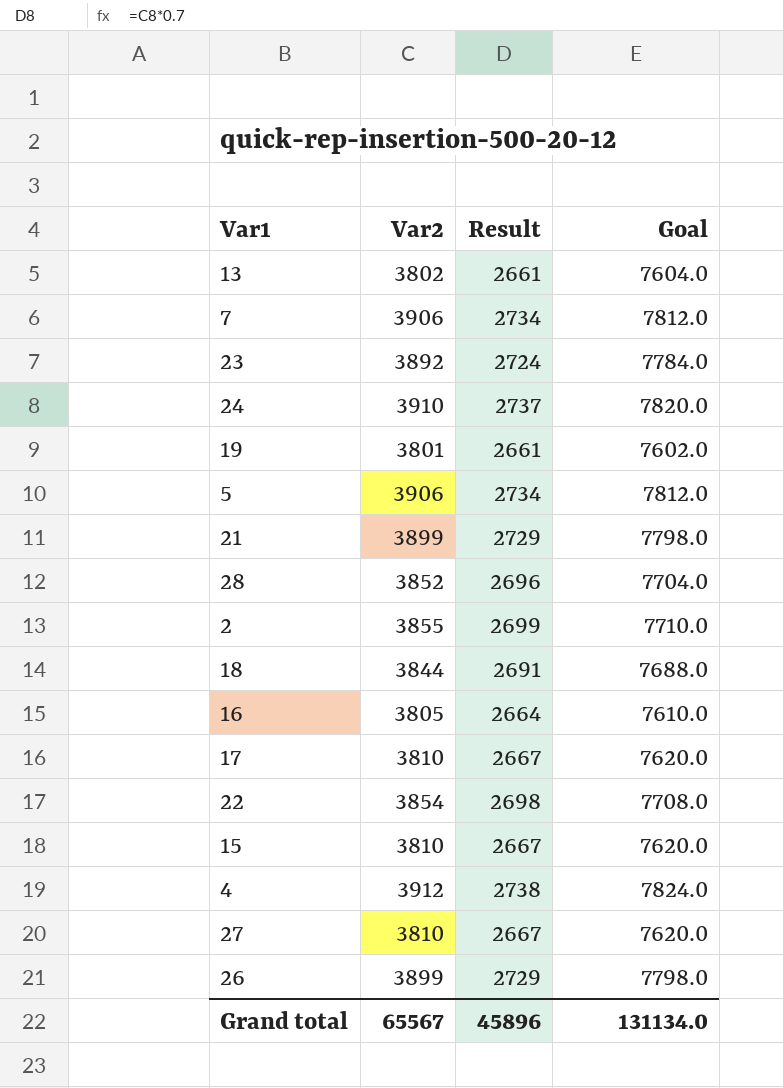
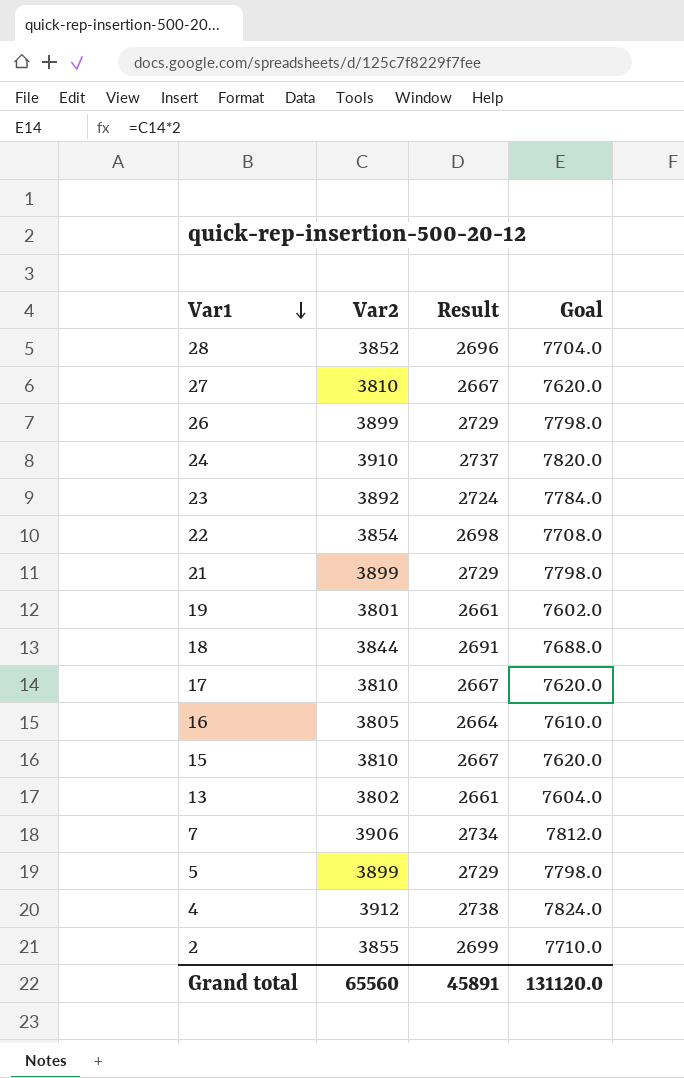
row order: none -> Var1 descending
5 | Var2: 3906 -> 3899
5 | Result: 2734 -> 2729
5 | Goal: 7812.0 -> 7798.0
Grand total | Var2: 65567 -> 65560
Grand total | Result: 45896 -> 45891
Grand total | Goal: 131134.0 -> 131120.0

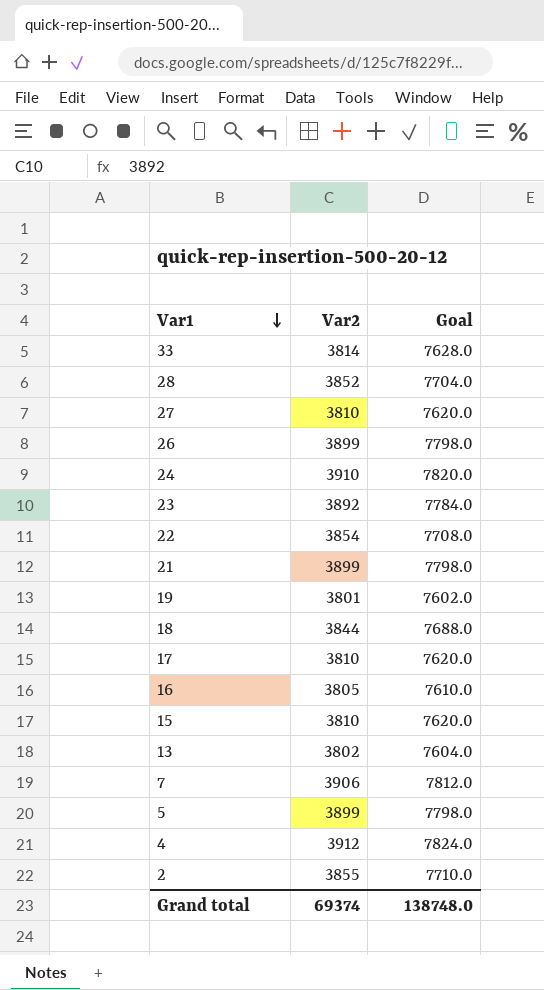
column Result | formula: [Var2] * 0.7 -> none
row 33: none -> 3814 | 7628.0
Grand total | Var2: 65560 -> 69374
Grand total | Goal: 131120.0 -> 138748.0

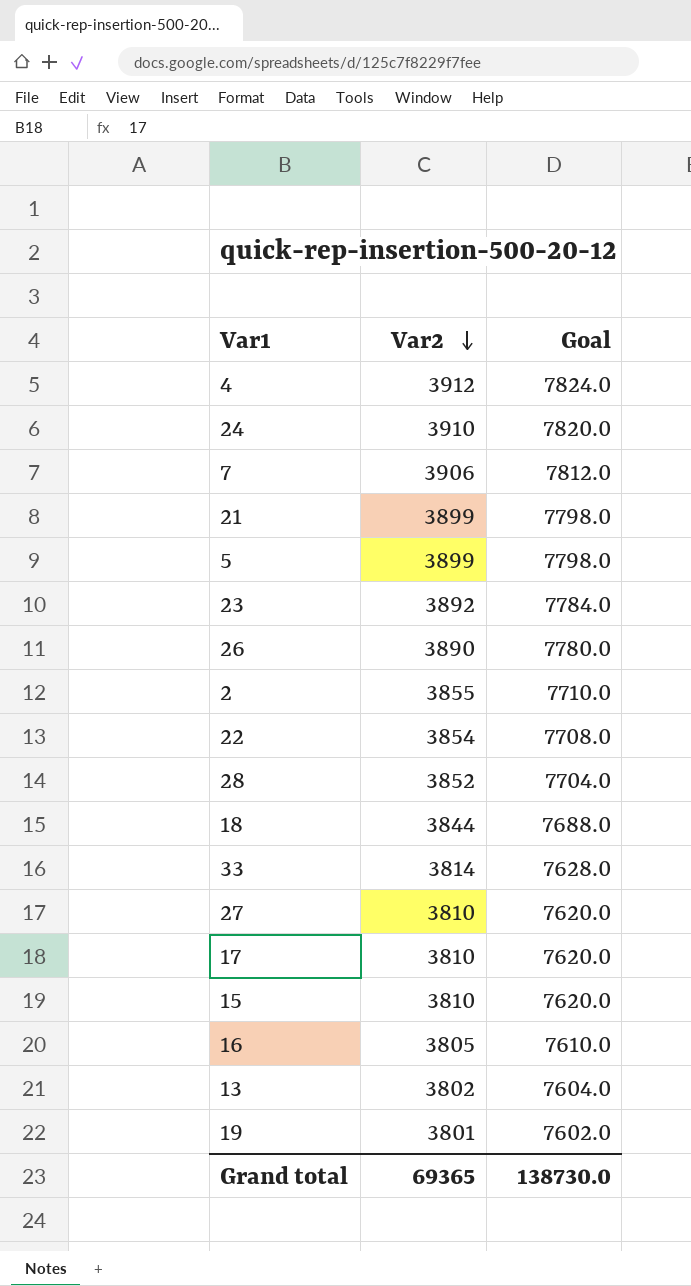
row order: Var1 descending -> Var2 descending
26 | Var2: 3899 -> 3890
26 | Goal: 7798.0 -> 7780.0
Grand total | Var2: 69374 -> 69365
Grand total | Goal: 138748.0 -> 138730.0

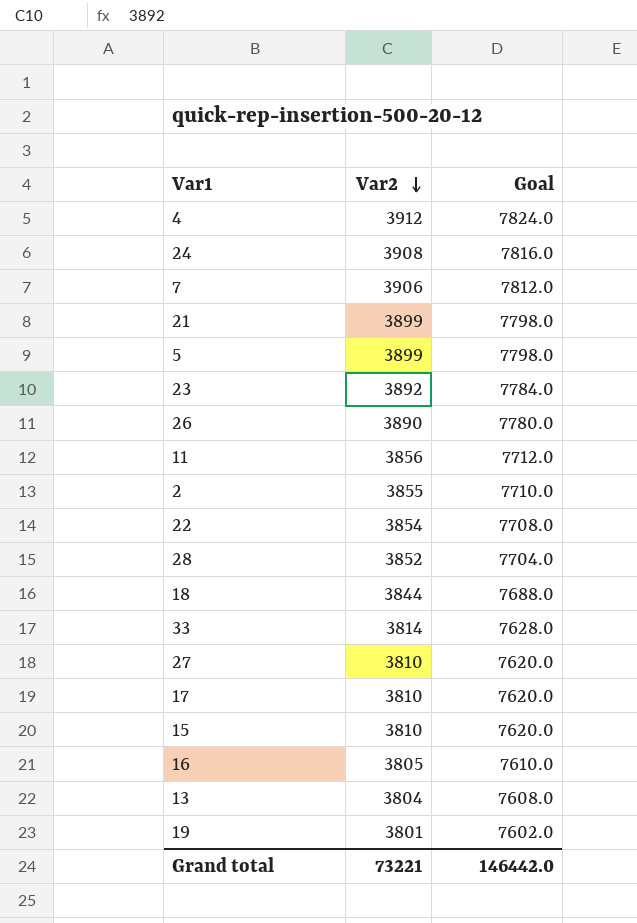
24 | Var2: 3910 -> 3908
24 | Goal: 7820.0 -> 7816.0
row 11: none -> 3856 | 7712.0
13 | Var2: 3802 -> 3804
13 | Goal: 7604.0 -> 7608.0
Grand total | Var2: 69365 -> 73221
Grand total | Goal: 138730.0 -> 146442.0

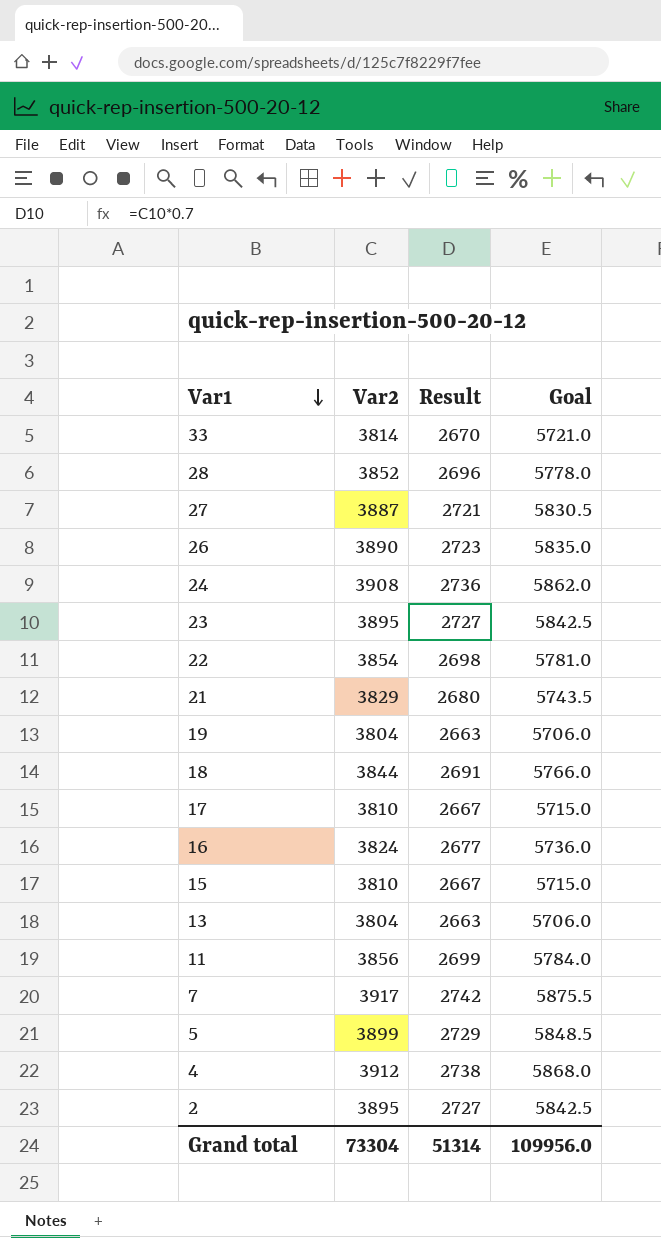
row order: Var2 descending -> Var1 descending
column Result | formula: none -> [Var2] * 0.7
column Goal | formula: [Var2] * 2 -> [Var2] * 1.5
27 | Var2: 3810 -> 3887
23 | Var2: 3892 -> 3895
21 | Var2: 3899 -> 3829
19 | Var2: 3801 -> 3804
16 | Var2: 3805 -> 3824
7 | Var2: 3906 -> 3917
2 | Var2: 3855 -> 3895
Grand total | Var2: 73221 -> 73304
Grand total | Goal: 146442.0 -> 109956.0

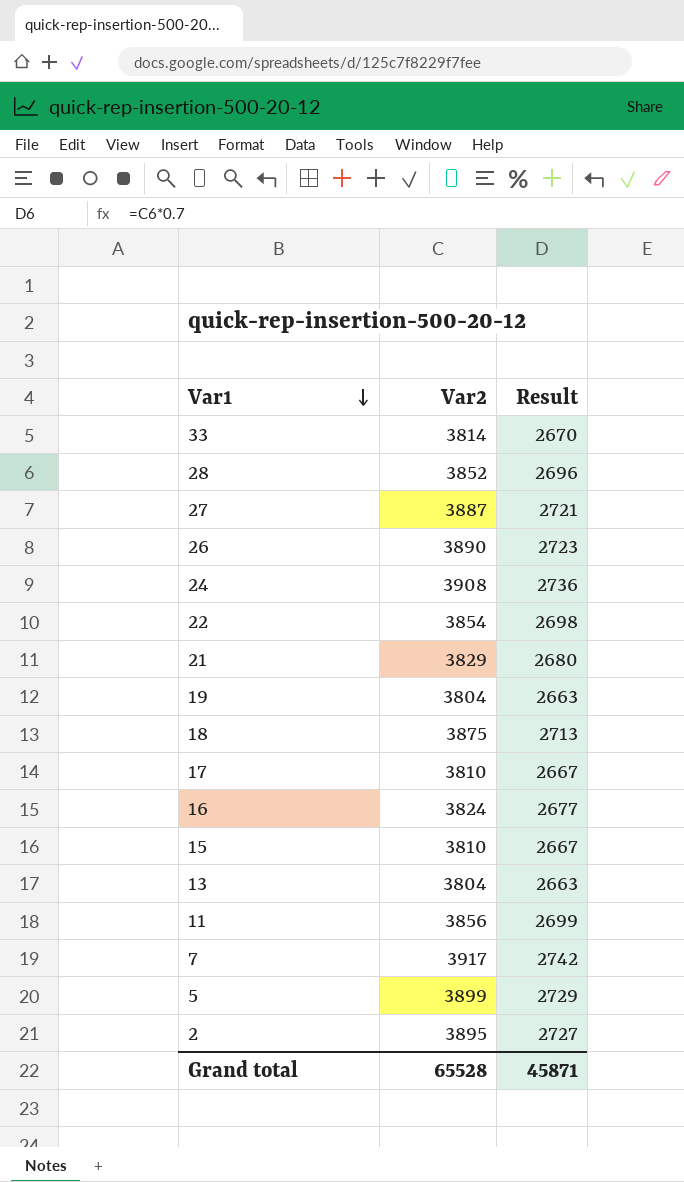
column Goal | formula: [Var2] * 1.5 -> none
row 23: 3895 | 2727 | 5842.5 -> none
row 4: 3912 | 2738 | 5868.0 -> none
18 | Var2: 3844 -> 3875
18 | Result: 2691 -> 2713
Grand total | Var2: 73304 -> 65528
Grand total | Result: 51314 -> 45871

